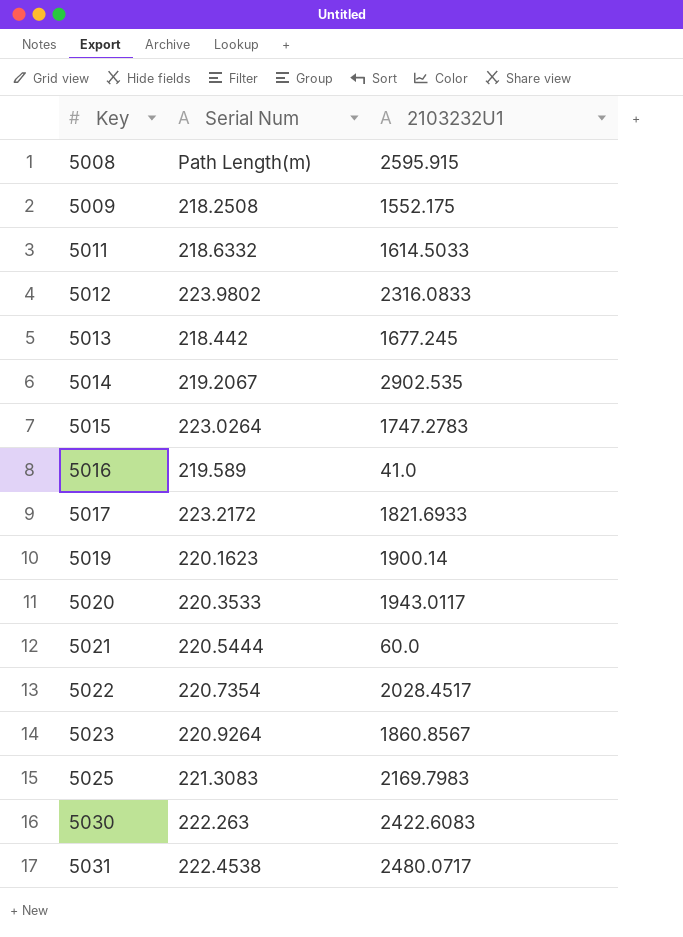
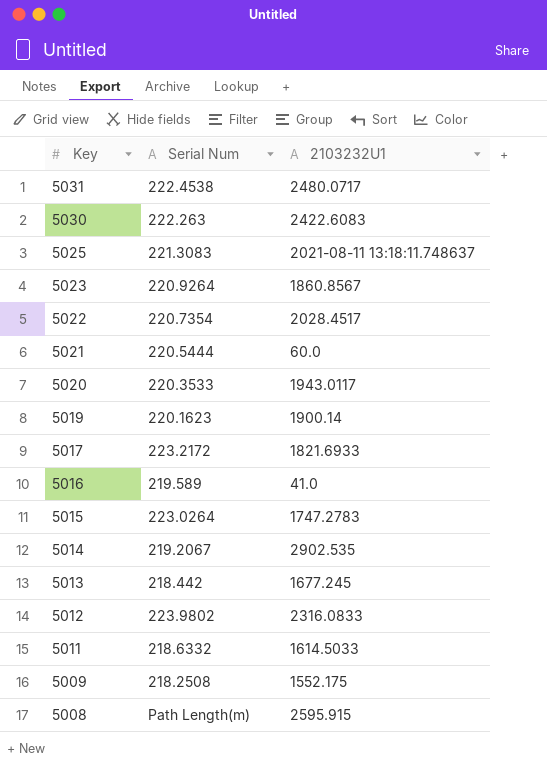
row order: Key ascending -> Key descending
5025 | 2103232U1: 2169.7983 -> 2021-08-11 13:18:11.748637

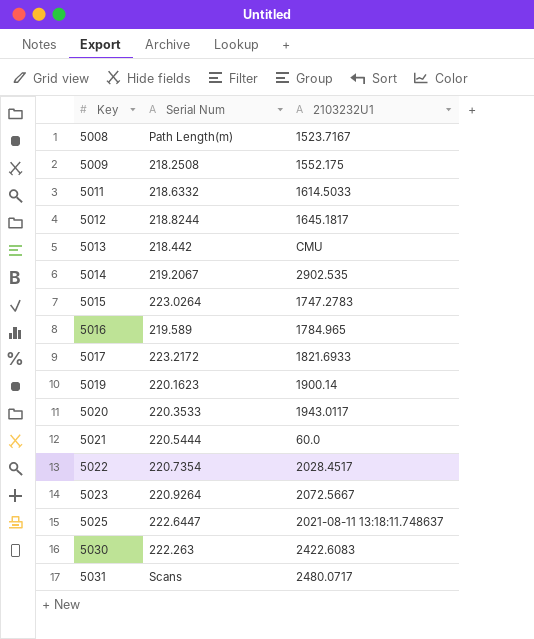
row order: Key descending -> Key ascending
5008 | 2103232U1: 2595.915 -> 1523.7167
5012 | Serial Num: 223.9802 -> 218.8244
5012 | 2103232U1: 2316.0833 -> 1645.1817
5013 | 2103232U1: 1677.245 -> CMU
5016 | 2103232U1: 41.0 -> 1784.965
5023 | 2103232U1: 1860.8567 -> 2072.5667
5025 | Serial Num: 221.3083 -> 222.6447
5031 | Serial Num: 222.4538 -> Scans

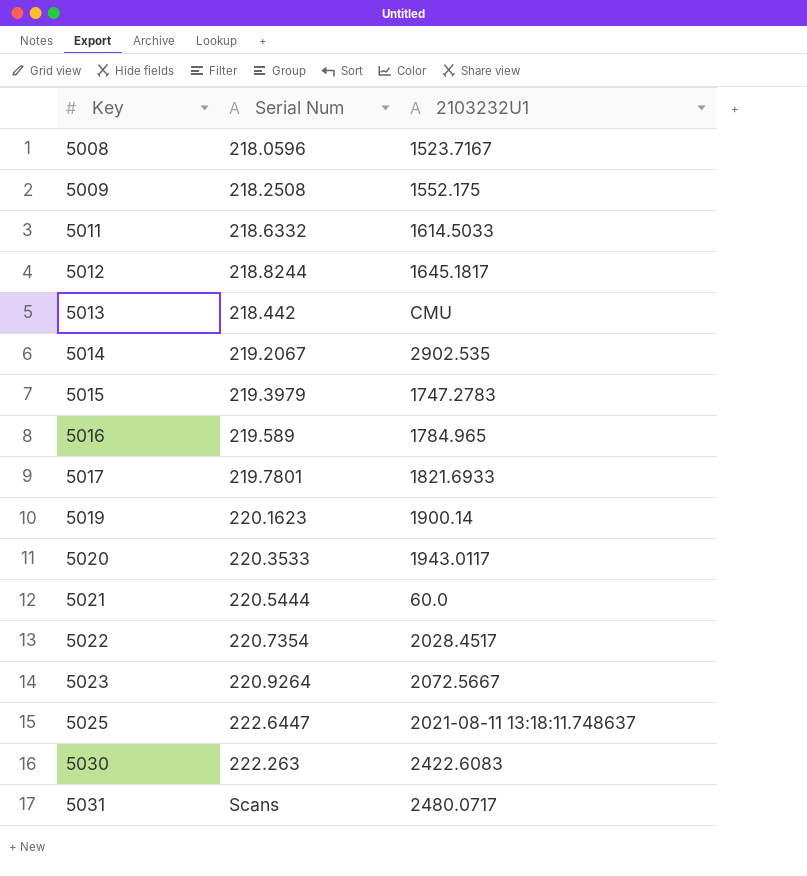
5008 | Serial Num: Path Length(m) -> 218.0596
5015 | Serial Num: 223.0264 -> 219.3979
5017 | Serial Num: 223.2172 -> 219.7801

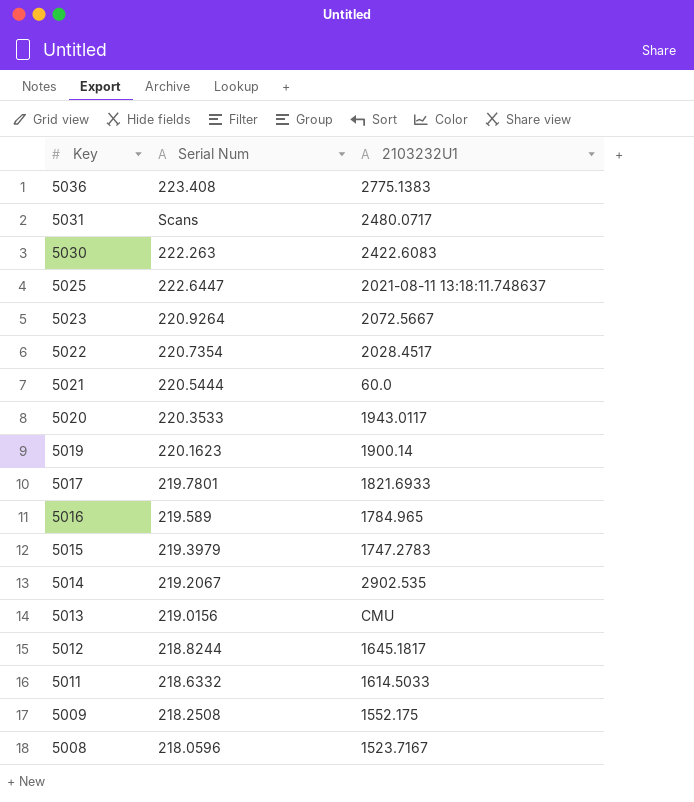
row order: Key ascending -> Key descending
row 5036: none -> 223.408 | 2775.1383
5013 | Serial Num: 218.442 -> 219.0156

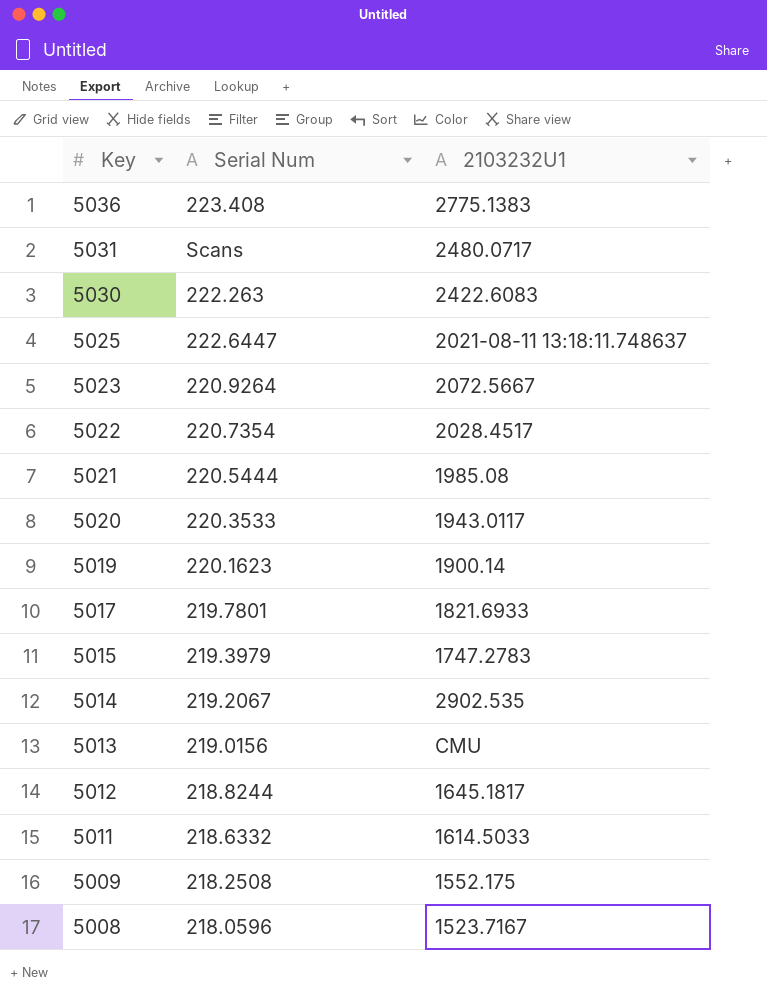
row 5016: 219.589 | 1784.965 -> none
5021 | 2103232U1: 60.0 -> 1985.08

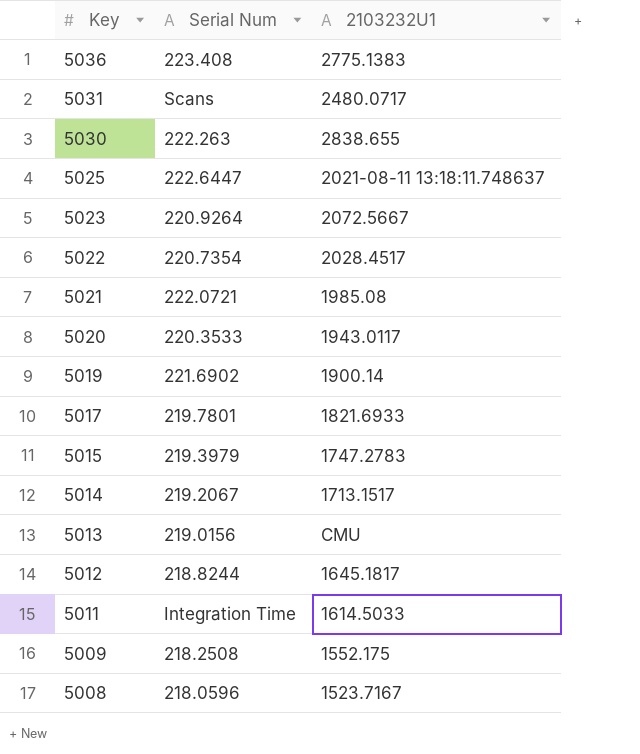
5030 | 2103232U1: 2422.6083 -> 2838.655
5021 | Serial Num: 220.5444 -> 222.0721
5019 | Serial Num: 220.1623 -> 221.6902
5014 | 2103232U1: 2902.535 -> 1713.1517
5011 | Serial Num: 218.6332 -> Integration Time

